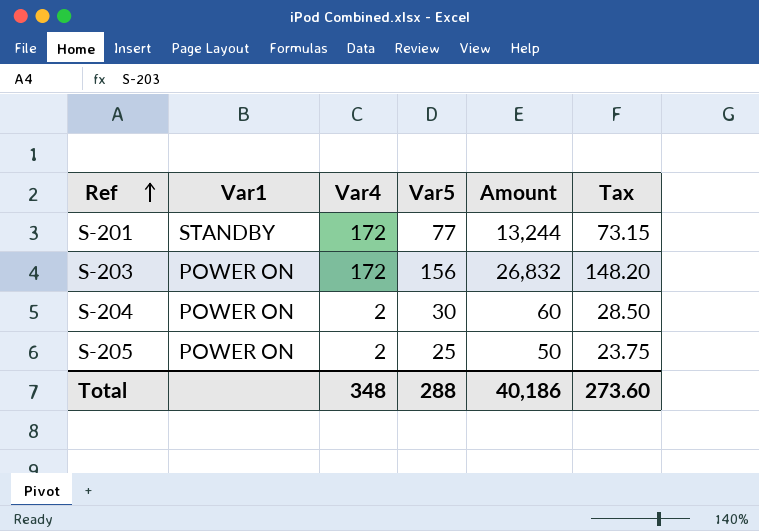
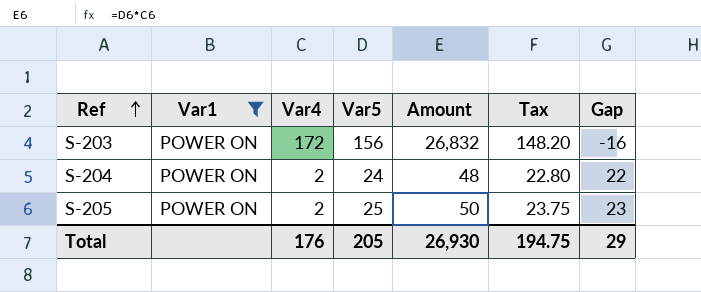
filter: none -> Var1 = POWER ON
column Gap | formula: none -> [Var5] - [Var4]
S-204 | Var5: 30 -> 24
S-204 | Amount: 60 -> 48
S-204 | Tax: 28.50 -> 22.80
Total | Var4: 348 -> 176
Total | Var5: 288 -> 205
Total | Amount: 40,186 -> 26,930
Total | Tax: 273.60 -> 194.75

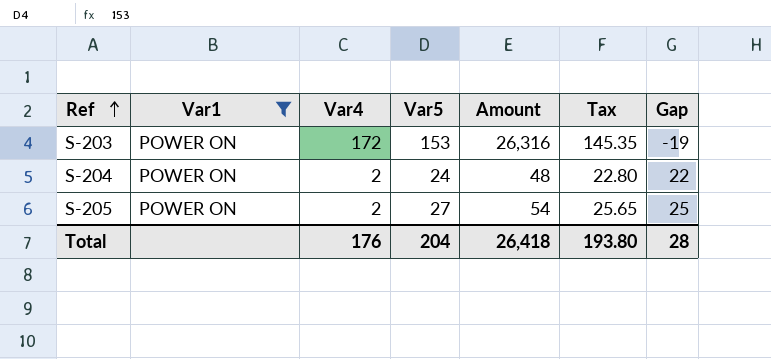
S-203 | Var5: 156 -> 153
S-203 | Amount: 26,832 -> 26,316
S-203 | Tax: 148.20 -> 145.35
S-203 | Gap: -16 -> -19
S-205 | Var5: 25 -> 27
S-205 | Amount: 50 -> 54
S-205 | Tax: 23.75 -> 25.65
S-205 | Gap: 23 -> 25
Total | Var5: 205 -> 204
Total | Amount: 26,930 -> 26,418
Total | Tax: 194.75 -> 193.80
Total | Gap: 29 -> 28

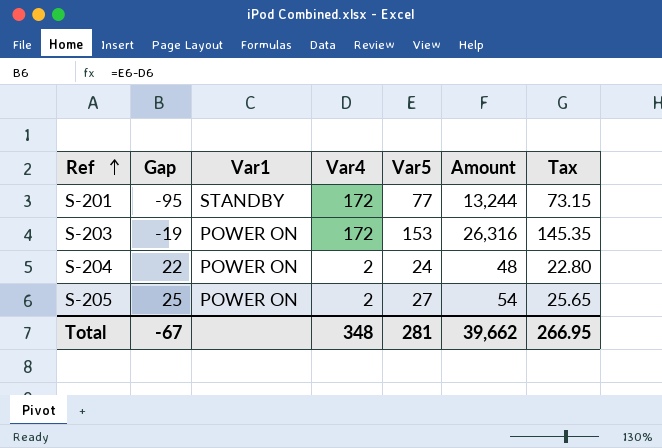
filter: Var1 = POWER ON -> none
column Gap | position: 7 -> 2
Total | Gap: 28 -> -67
Total | Var4: 176 -> 348
Total | Var5: 204 -> 281
Total | Amount: 26,418 -> 39,662
Total | Tax: 193.80 -> 266.95

